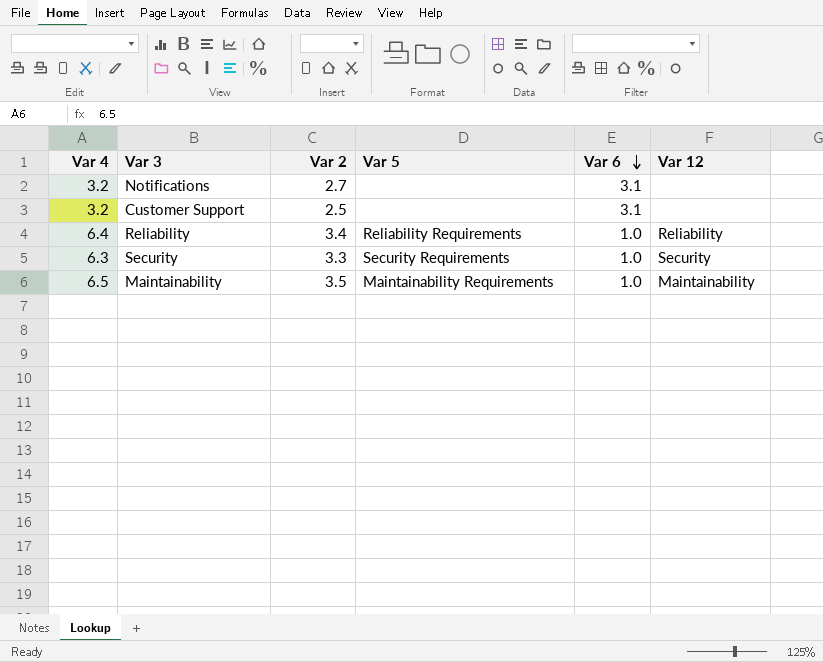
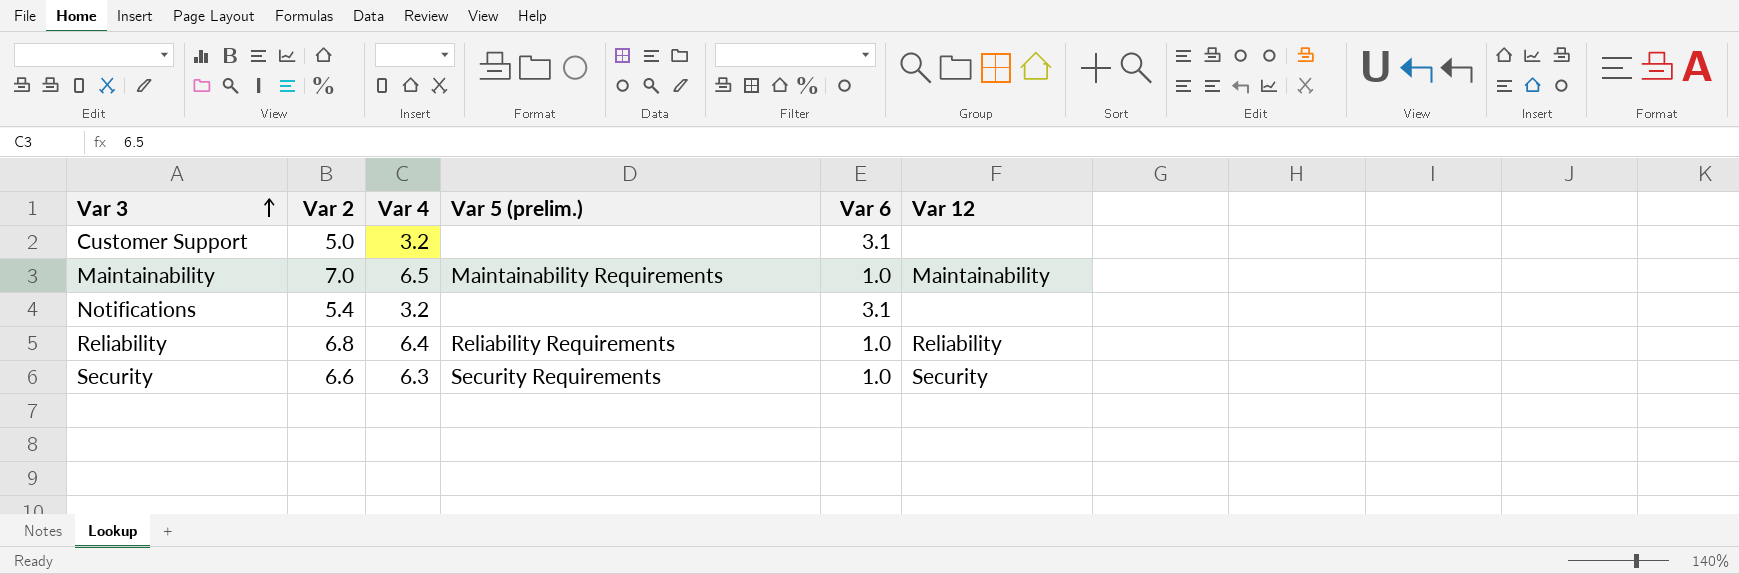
row order: Var 6 descending -> Var 3 ascending
column Var 4 | position: 1 -> 3
column name: Var 5 -> Var 5 (prelim.)
Customer Support | Var 2: 2.5 -> 5.0
Maintainability | Var 2: 3.5 -> 7.0
Notifications | Var 2: 2.7 -> 5.4
Reliability | Var 2: 3.4 -> 6.8
Security | Var 2: 3.3 -> 6.6

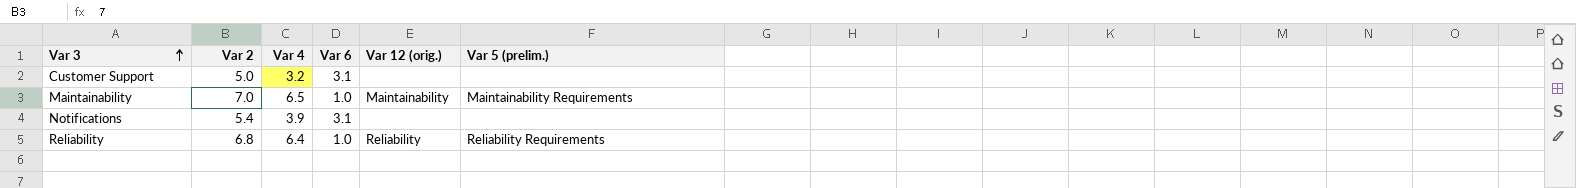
column name: Var 12 -> Var 12 (orig.)
column Var 5 (prelim.) | position: 4 -> 6
row Security: 6.6 | 6.3 | Security Requirements | 1.0 | Security -> none
Notifications | Var 4: 3.2 -> 3.9

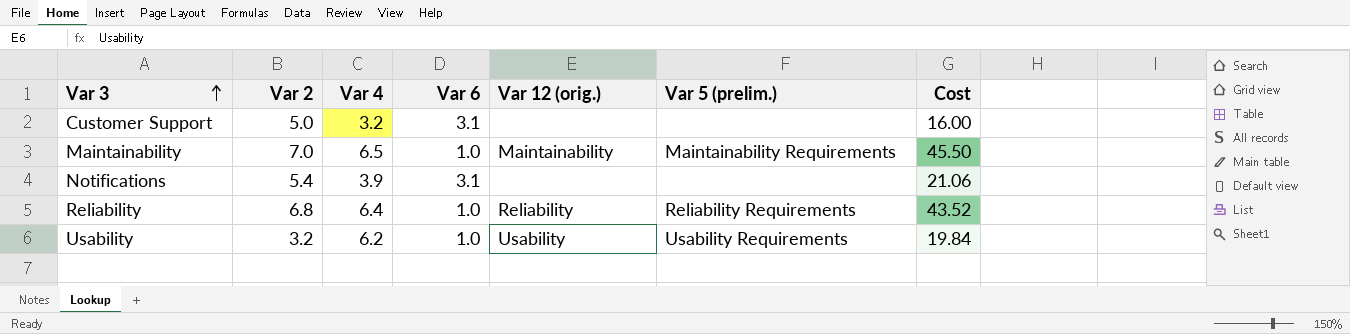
column Cost | formula: none -> [Var 2] * [Var 4]
row Usability: none -> 3.2 | 6.2 | 1.0 | Usability | Usability Requirements | 19.84

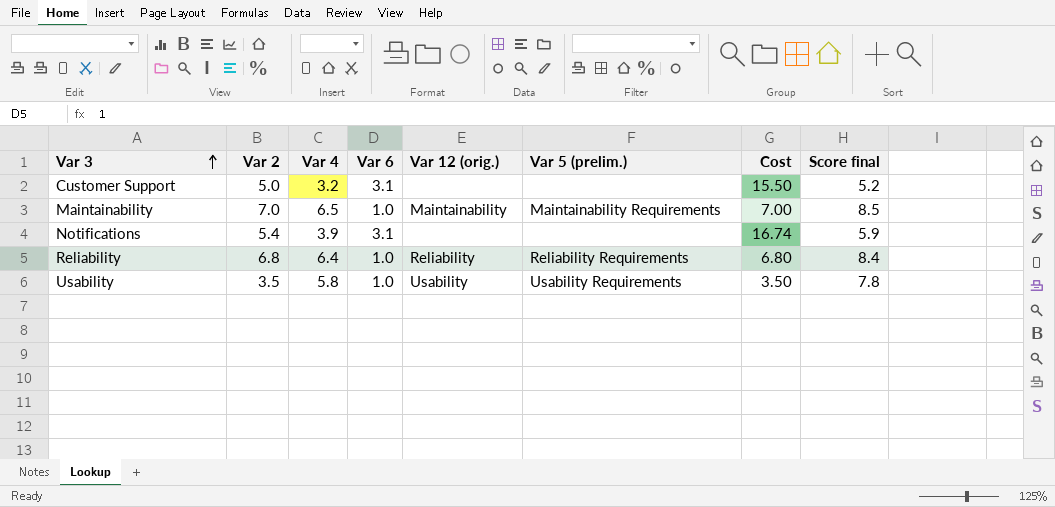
column Cost | formula: [Var 2] * [Var 4] -> [Var 2] * [Var 6]
column Score final | formula: none -> [Var 4] + 2
Usability | Var 2: 3.2 -> 3.5
Usability | Var 4: 6.2 -> 5.8

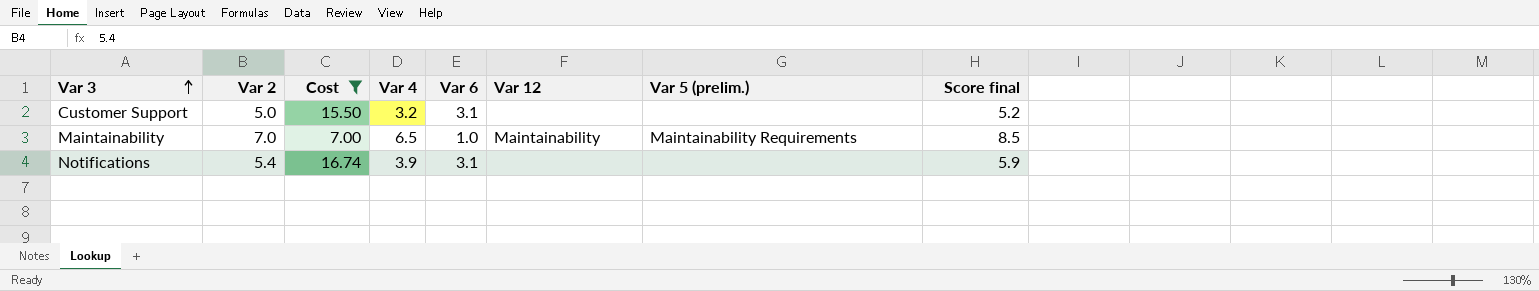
filter: none -> Cost >= 7.00
column Cost | position: 7 -> 3
column name: Var 12 (orig.) -> Var 12

